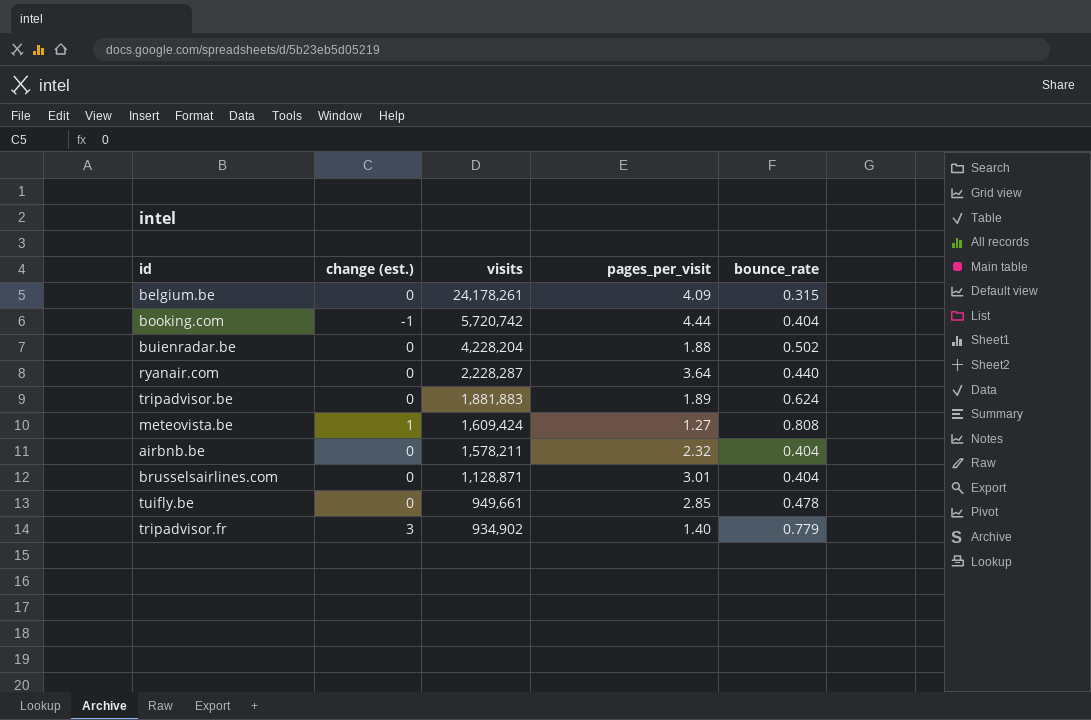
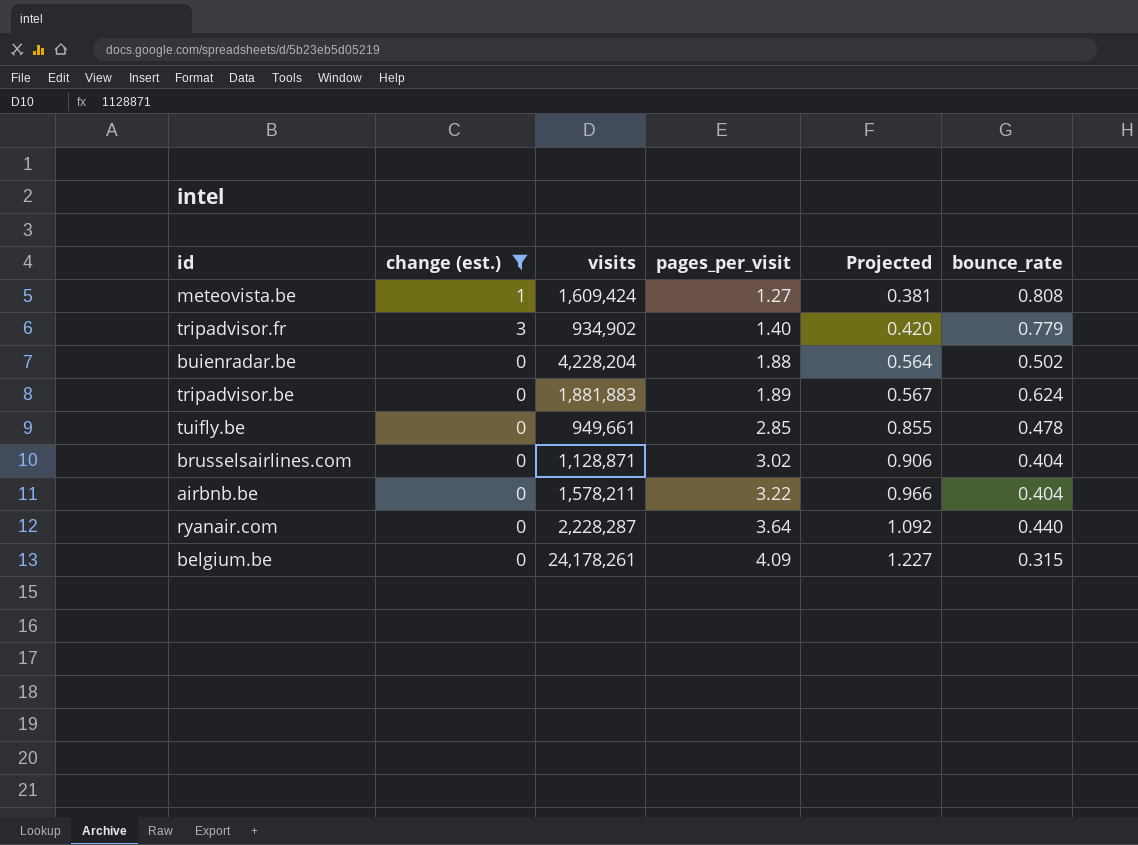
filter: none -> change (est.) != -1
row order: visits descending -> pages_per_visit ascending
column Projected | formula: none -> [pages_per_visit] * 0.3
brusselsairlines.com | pages_per_visit: 3.01 -> 3.02
airbnb.be | pages_per_visit: 2.32 -> 3.22

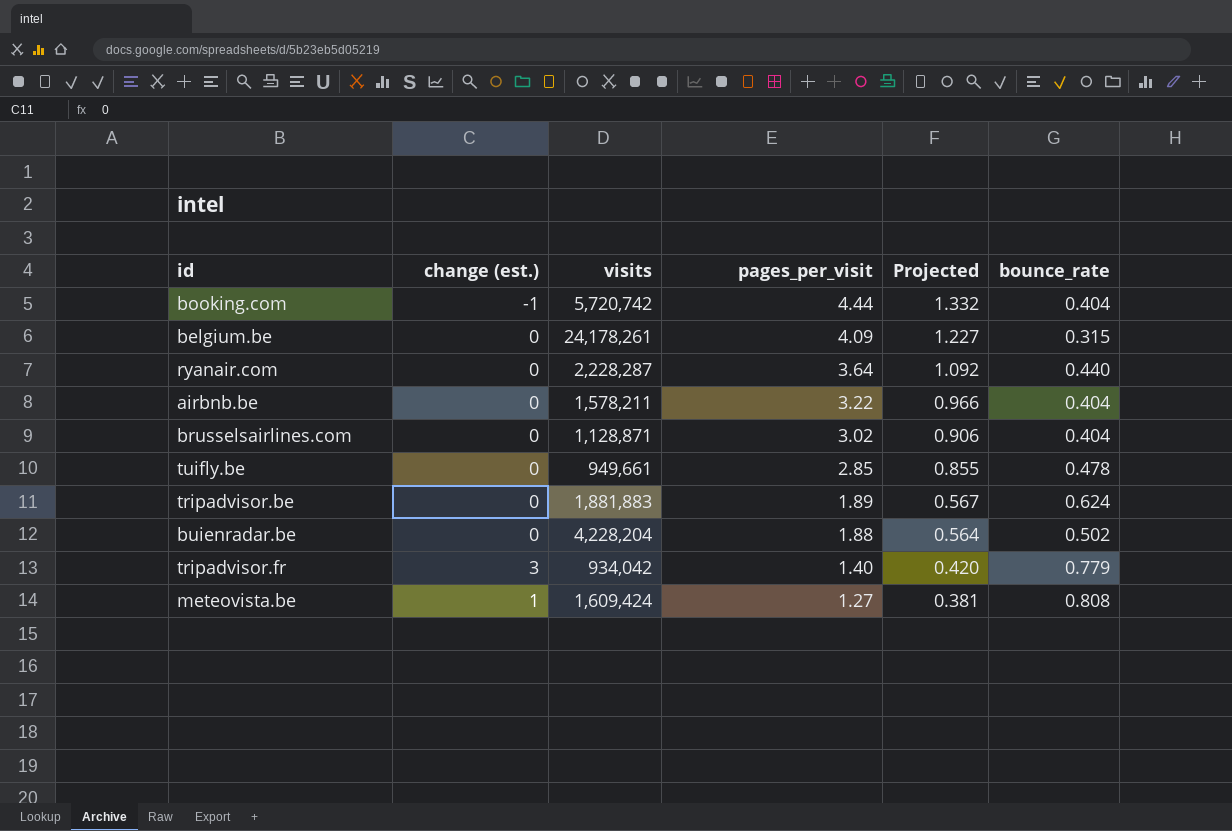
filter: change (est.) != -1 -> none
row order: pages_per_visit ascending -> pages_per_visit descending
tripadvisor.fr | visits: 934,902 -> 934,042

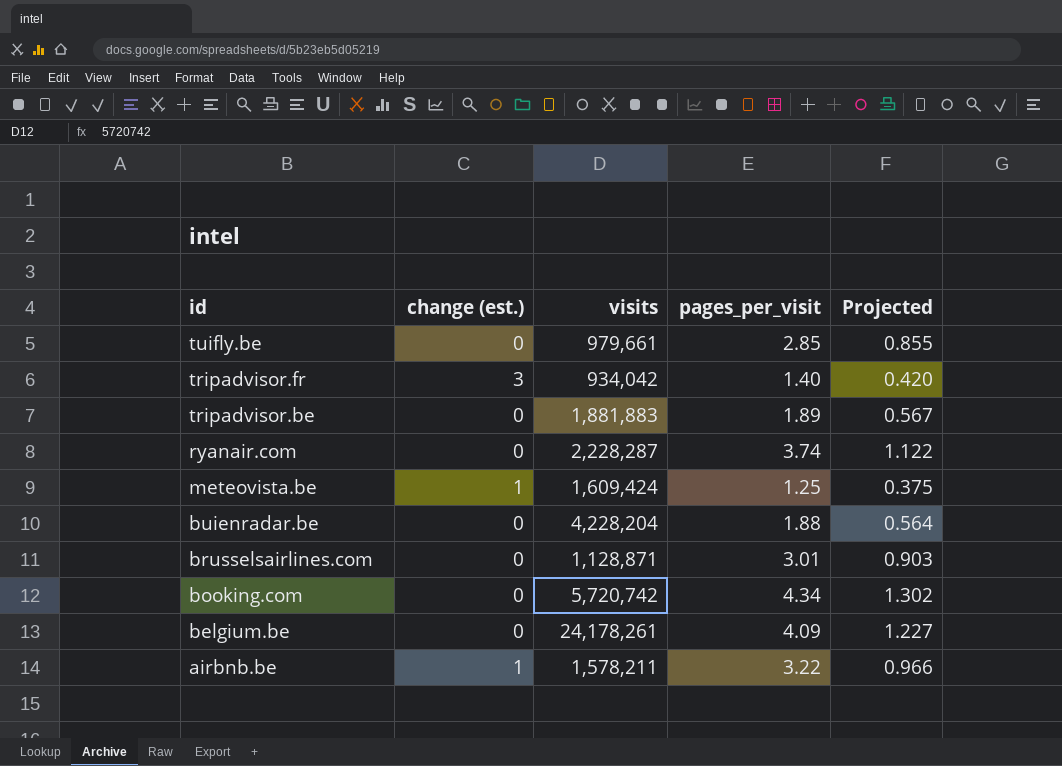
row order: pages_per_visit descending -> id descending
column bounce_rate | position: 6 -> none
tuifly.be | visits: 949,661 -> 979,661
ryanair.com | pages_per_visit: 3.64 -> 3.74
ryanair.com | Projected: 1.092 -> 1.122
meteovista.be | pages_per_visit: 1.27 -> 1.25
meteovista.be | Projected: 0.381 -> 0.375
brusselsairlines.com | pages_per_visit: 3.02 -> 3.01
brusselsairlines.com | Projected: 0.906 -> 0.903
booking.com | change (est.): -1 -> 0
booking.com | pages_per_visit: 4.44 -> 4.34
booking.com | Projected: 1.332 -> 1.302
airbnb.be | change (est.): 0 -> 1

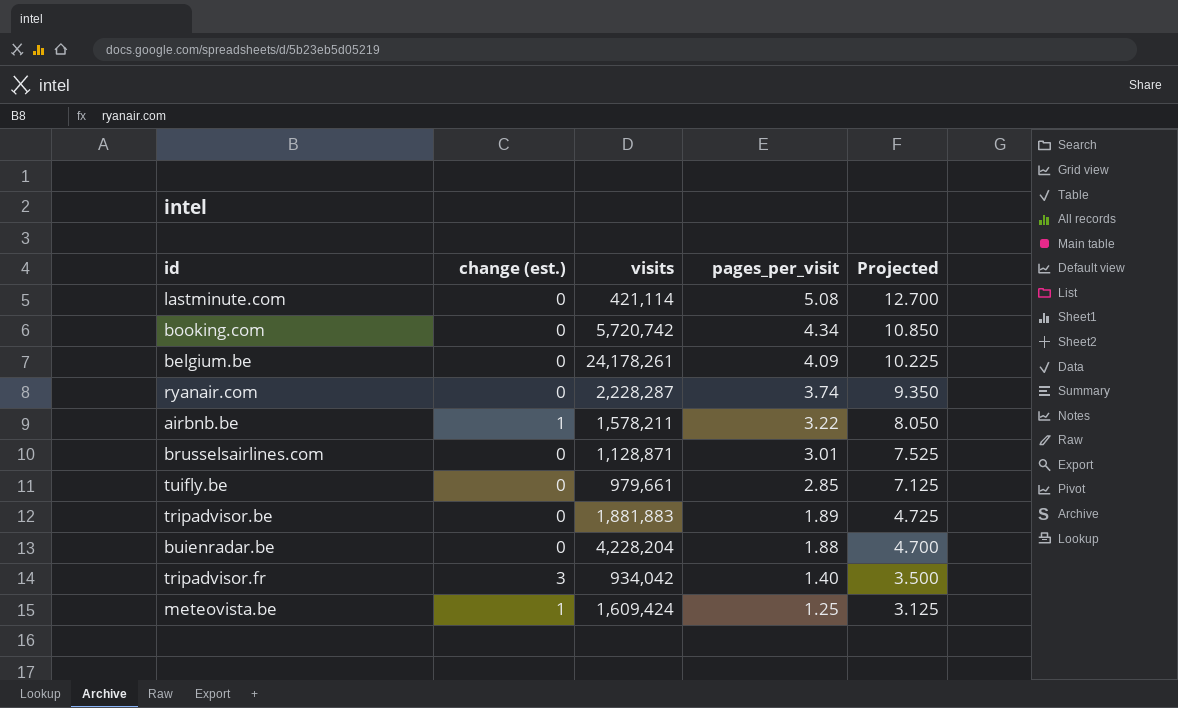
row order: id descending -> pages_per_visit descending
column Projected | formula: [pages_per_visit] * 0.3 -> [pages_per_visit] * 2.5
row lastminute.com: none -> 0 | 421,114 | 5.08 | 12.700

